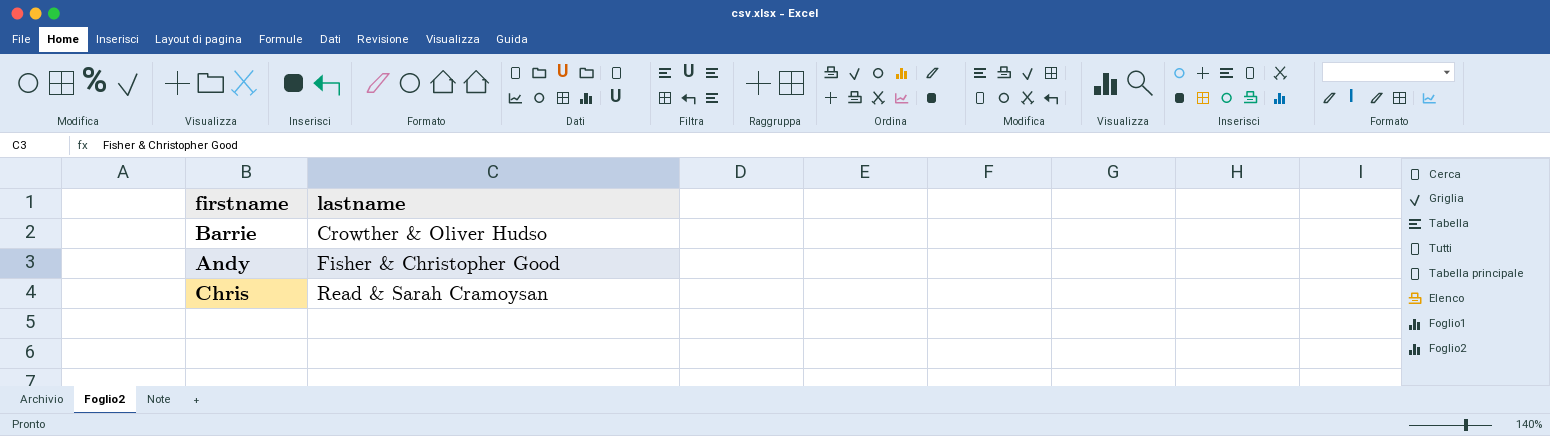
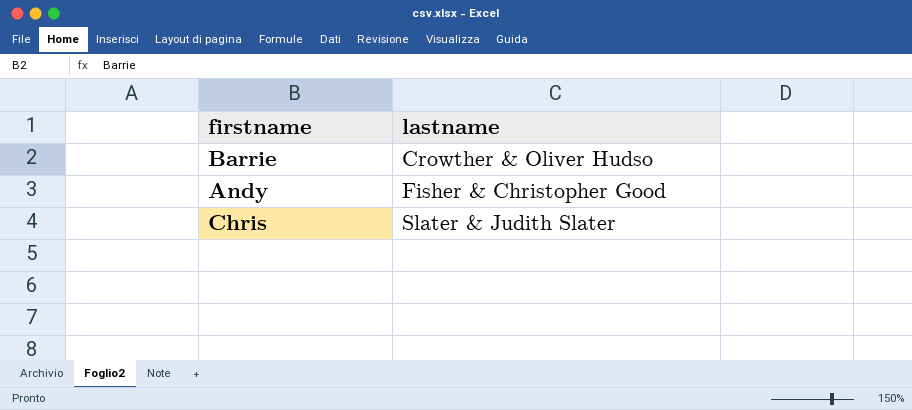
Chris | lastname: Read & Sarah Cramoysan -> Slater & Judith Slater

